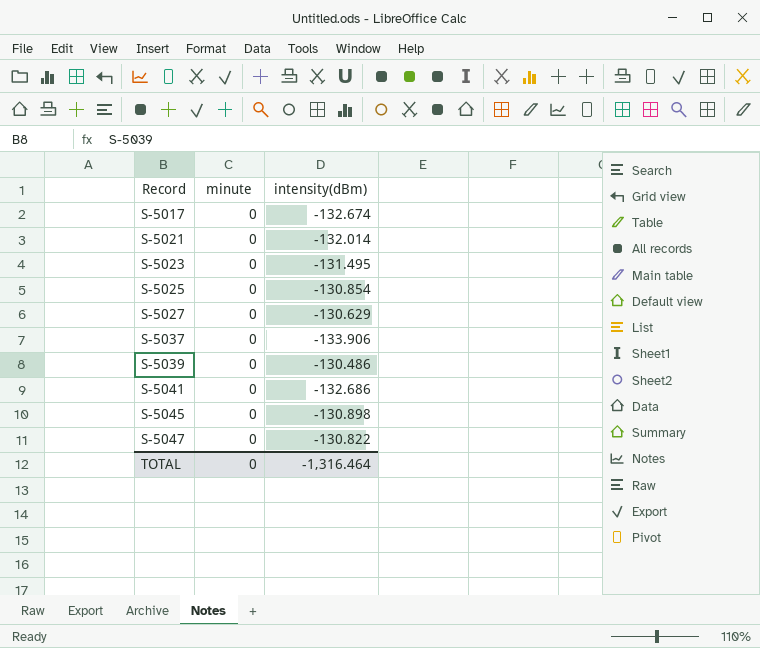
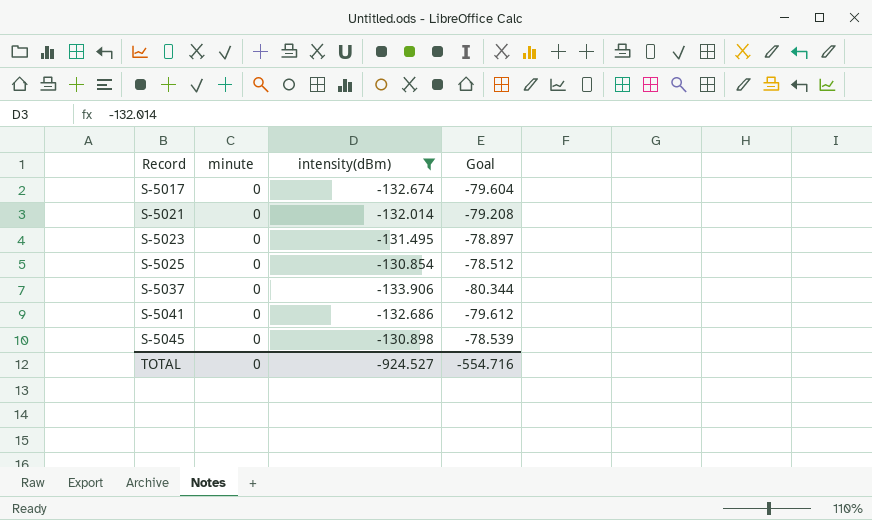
filter: none -> intensity(dBm) <= -130.854
column Goal | formula: none -> [intensity(dBm)] * 0.6
TOTAL | intensity(dBm): -1,316.464 -> -924.527

